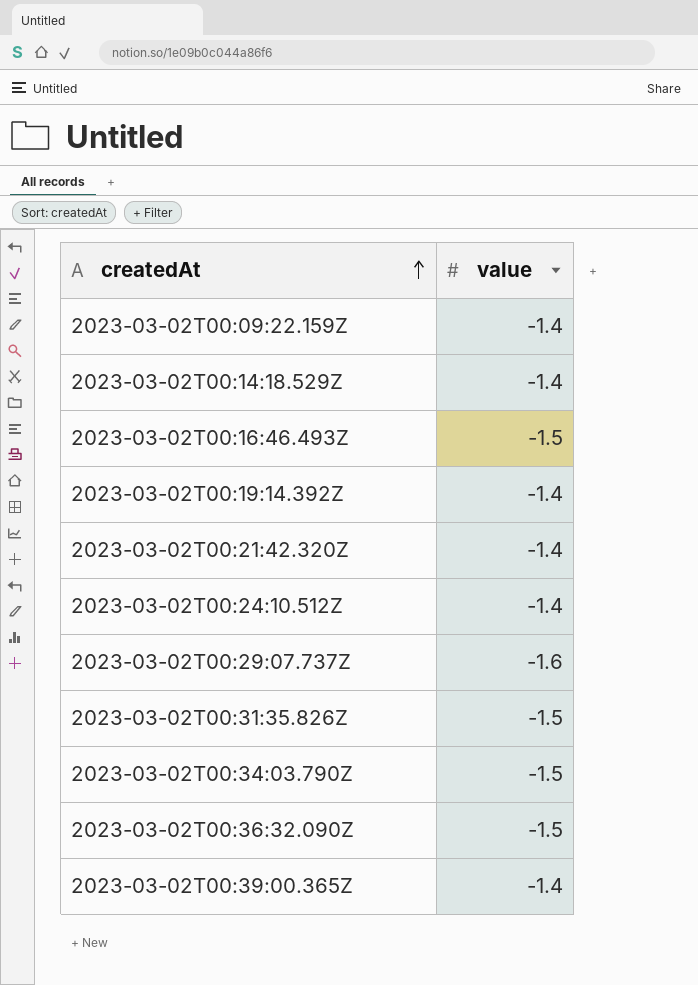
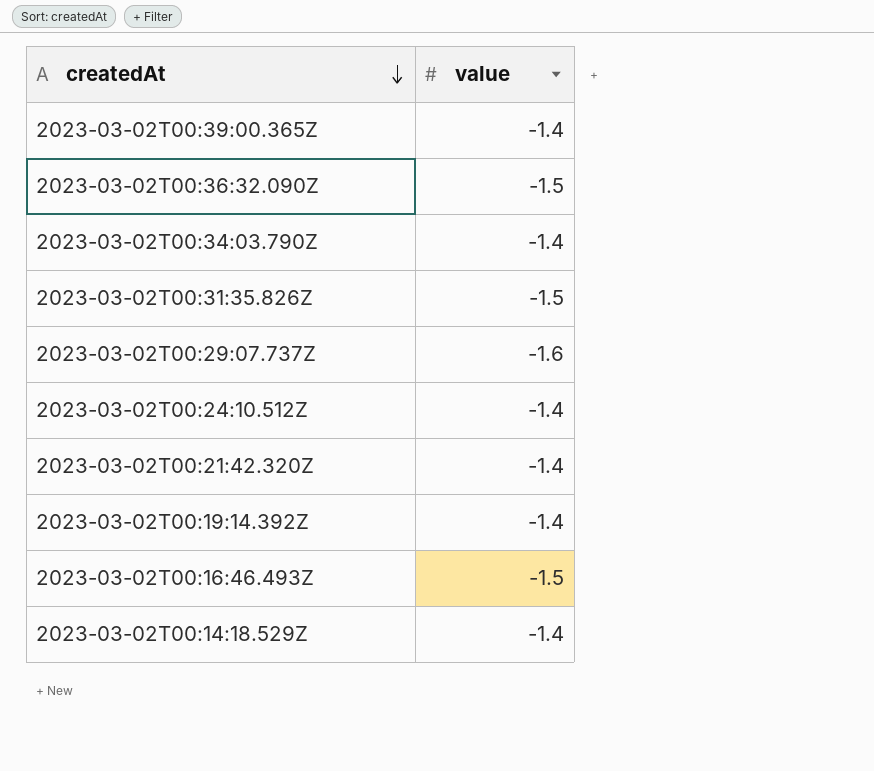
row order: createdAt ascending -> createdAt descending
row 2023-03-02T00:09:22.159Z: -1.4 -> none
2023-03-02T00:34:03.790Z | value: -1.5 -> -1.4

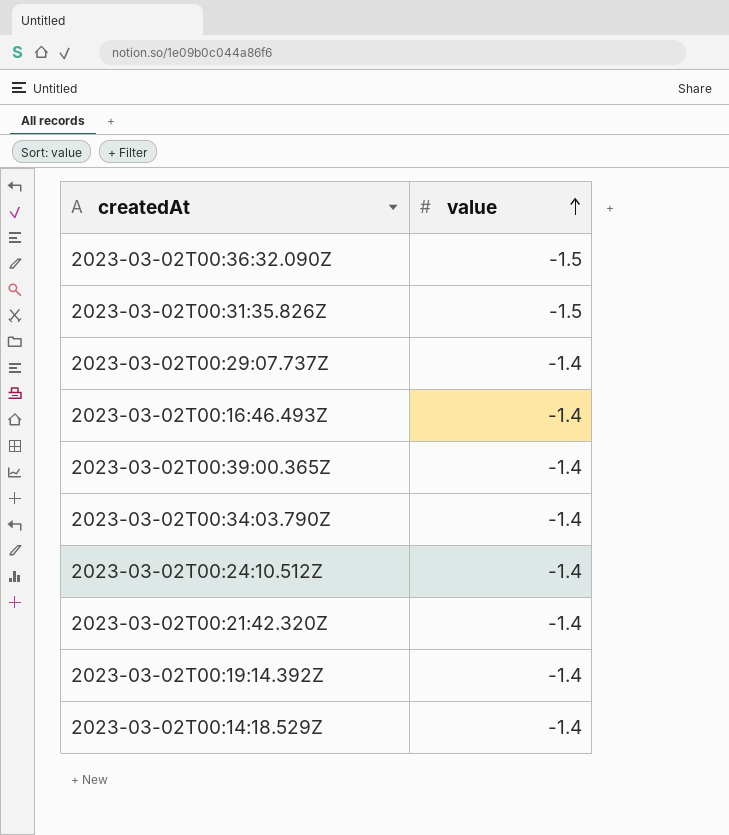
row order: createdAt descending -> value ascending
2023-03-02T00:29:07.737Z | value: -1.6 -> -1.4
2023-03-02T00:16:46.493Z | value: -1.5 -> -1.4

